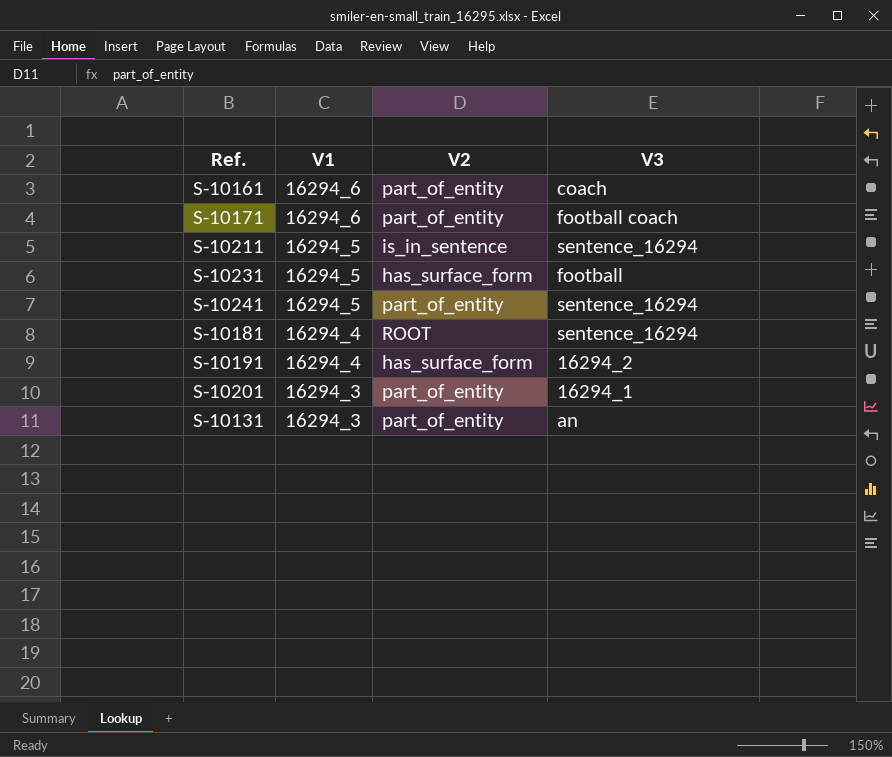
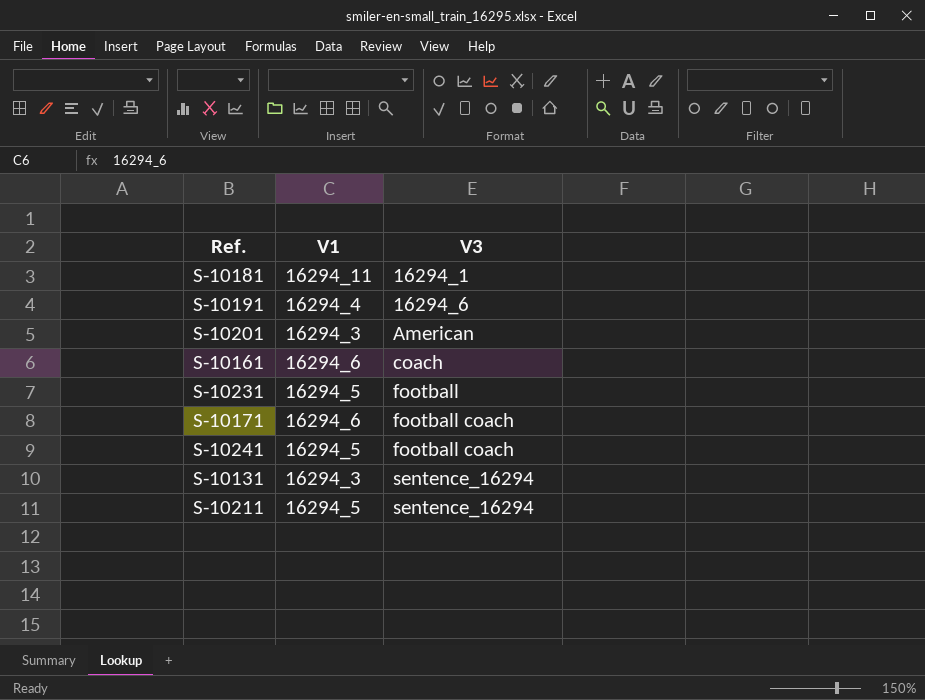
row order: V1 descending -> V3 ascending
column V2 | position: 3 -> none
S-10181 | V1: 16294_4 -> 16294_11
S-10181 | V3: sentence_16294 -> 16294_1
S-10191 | V3: 16294_2 -> 16294_6
S-10201 | V3: 16294_1 -> American
S-10241 | V3: sentence_16294 -> football coach
S-10131 | V3: an -> sentence_16294

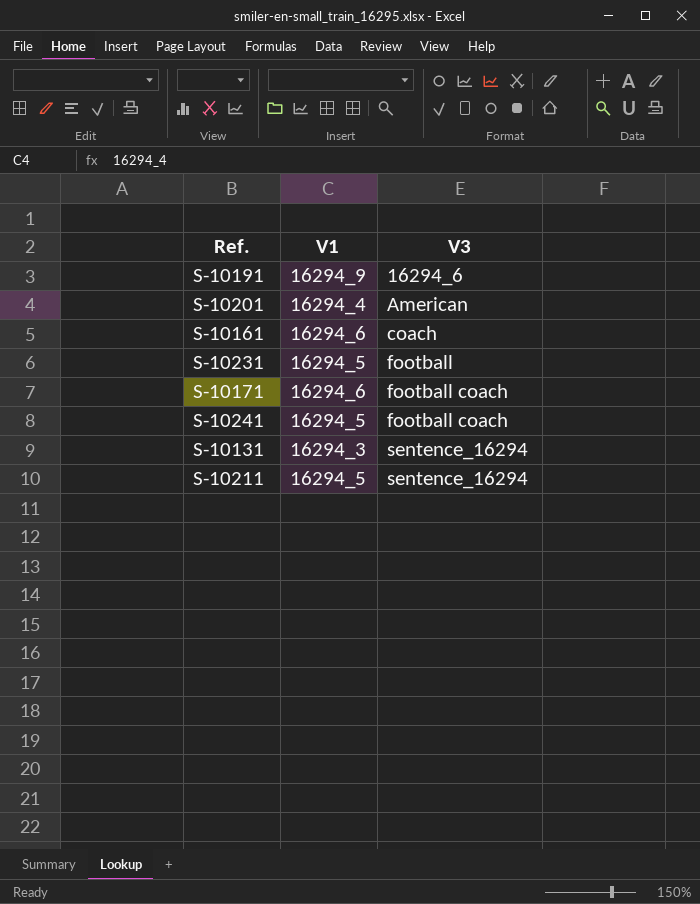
row S-10181: 16294_11 | 16294_1 -> none
S-10191 | V1: 16294_4 -> 16294_9
S-10201 | V1: 16294_3 -> 16294_4

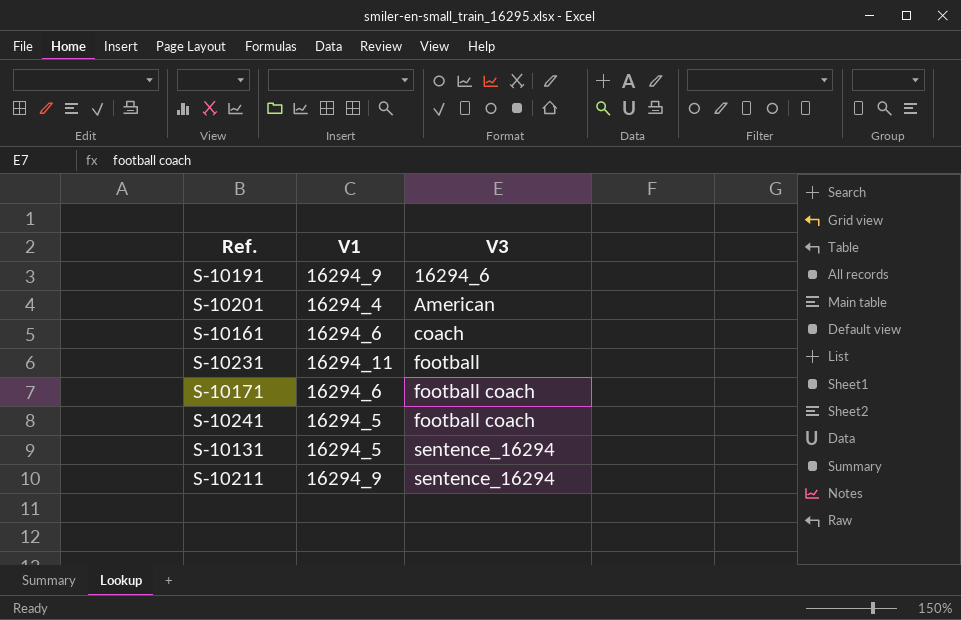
S-10231 | V1: 16294_5 -> 16294_11
S-10131 | V1: 16294_3 -> 16294_5
S-10211 | V1: 16294_5 -> 16294_9

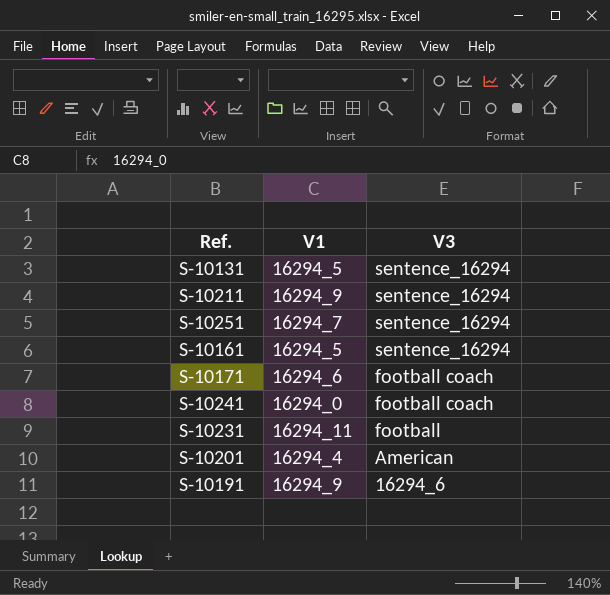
row order: V3 ascending -> V3 descending
row S-10251: none -> 16294_7 | sentence_16294
S-10161 | V1: 16294_6 -> 16294_5
S-10161 | V3: coach -> sentence_16294
S-10241 | V1: 16294_5 -> 16294_0

